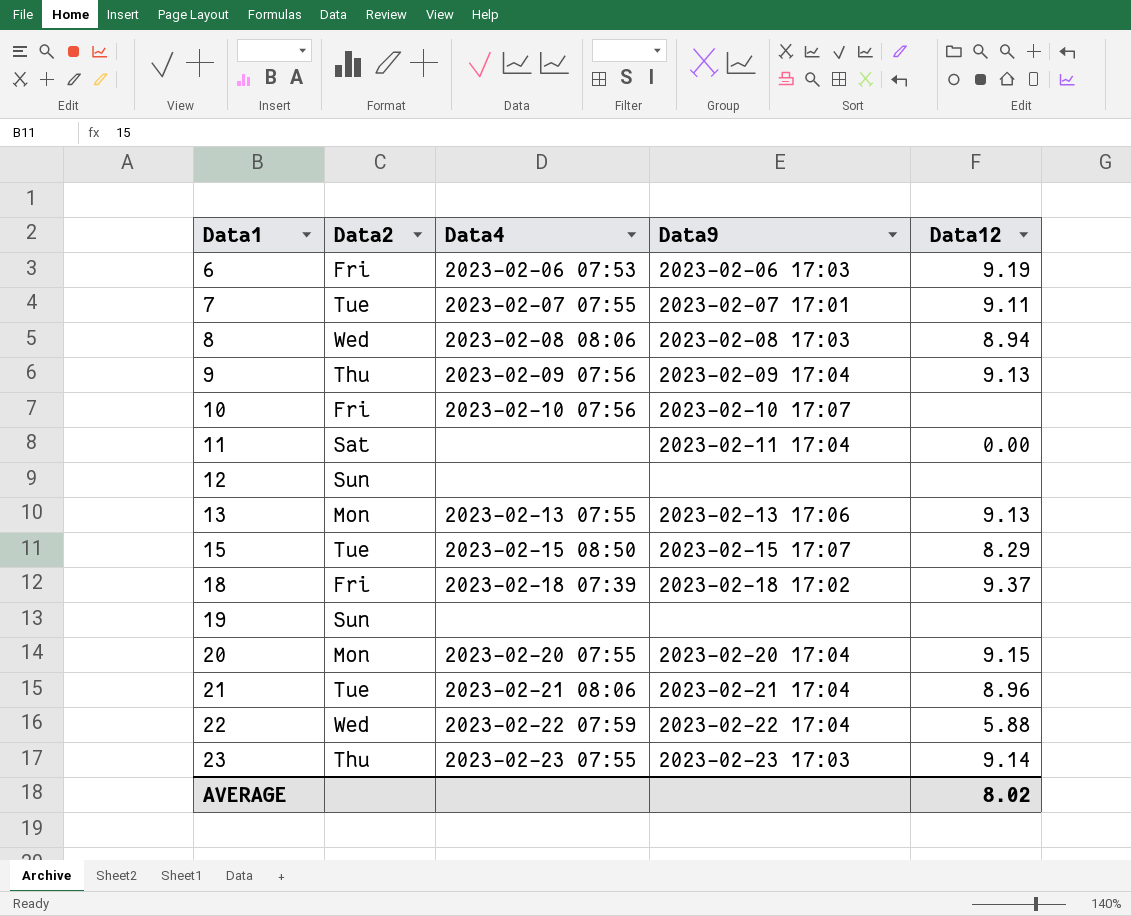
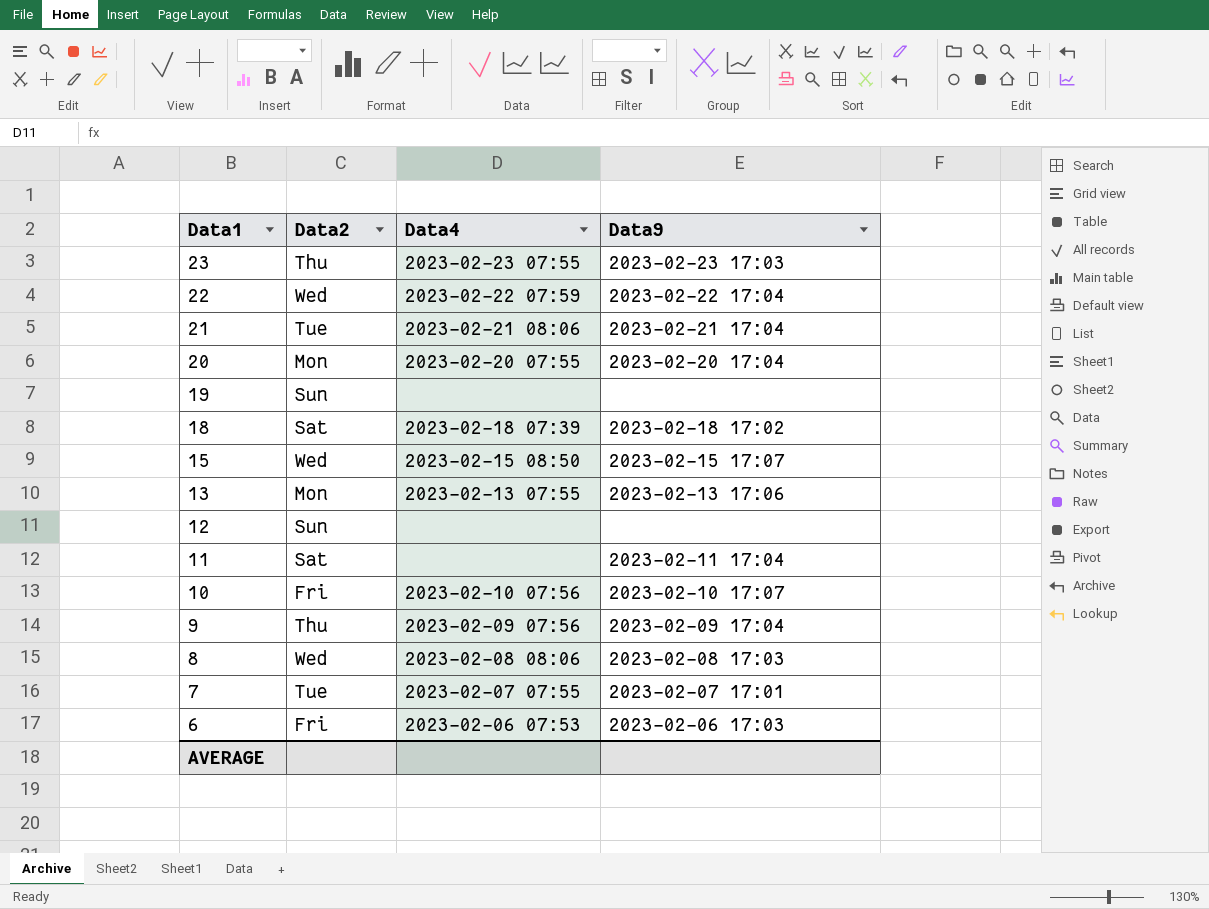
row order: Data1 ascending -> Data1 descending
column Data12 | position: 5 -> none
18 | Data2: Fri -> Sat
15 | Data2: Tue -> Wed

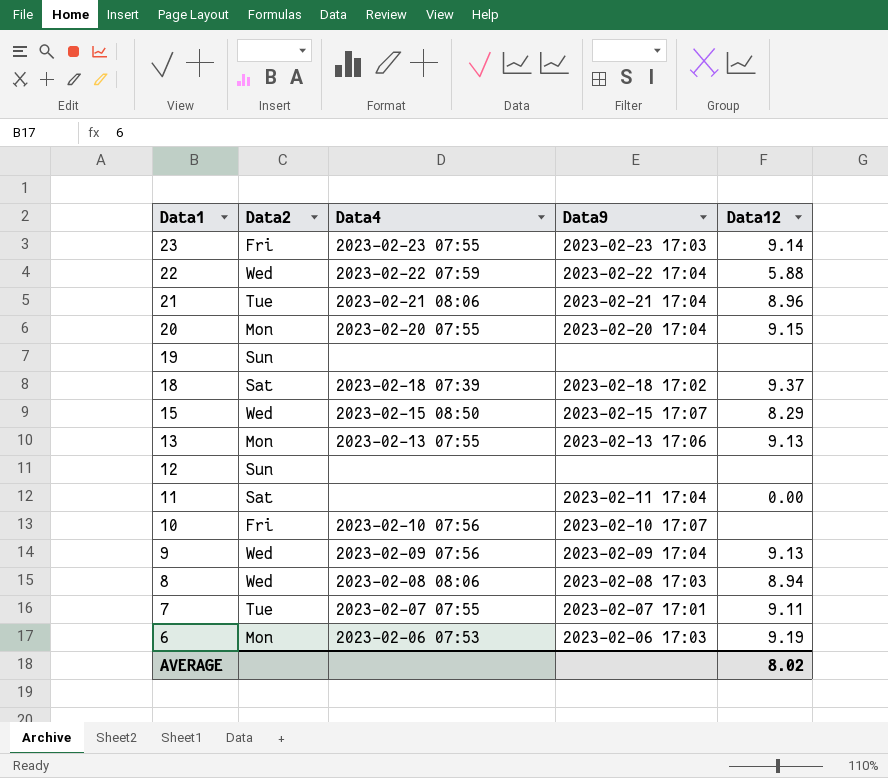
column Data12 | position: none -> 5
23 | Data2: Thu -> Fri
9 | Data2: Thu -> Wed
6 | Data2: Fri -> Mon

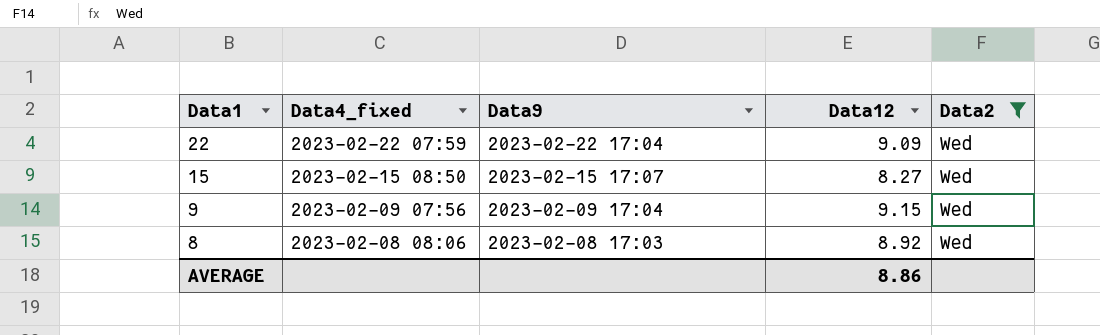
filter: none -> Data2 = Wed
column name: Data4 -> Data4_fixed
column Data2 | position: 2 -> 5
22 | Data12: 5.88 -> 9.09
15 | Data12: 8.29 -> 8.27
9 | Data12: 9.13 -> 9.15
8 | Data12: 8.94 -> 8.92
AVERAGE | Data12: 8.02 -> 8.86

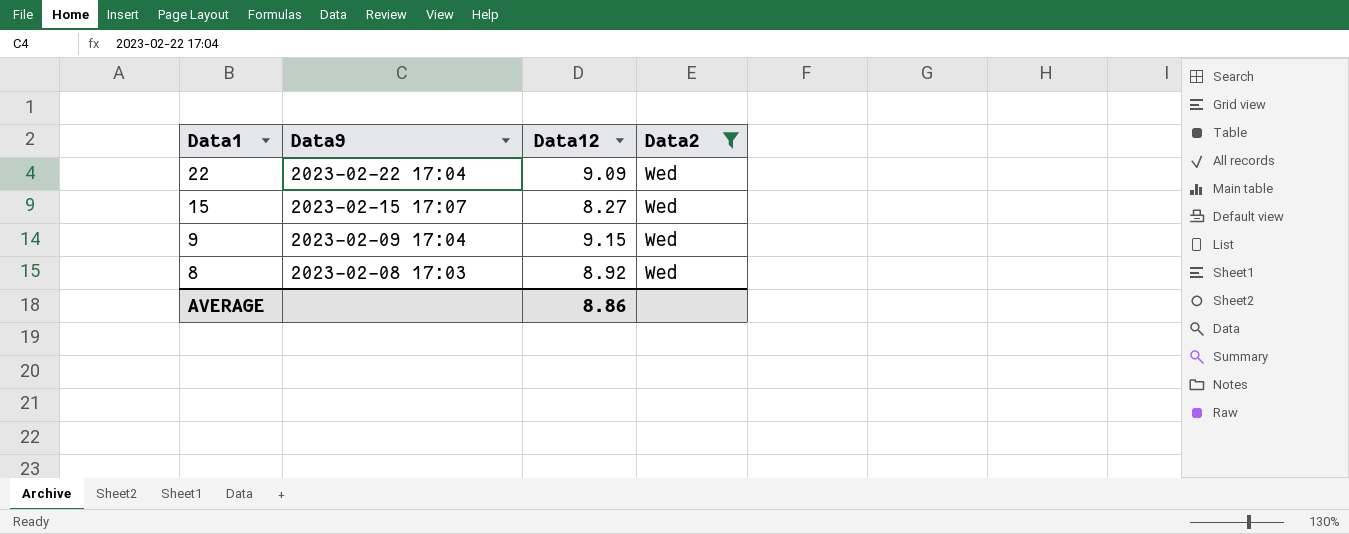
column Data4_fixed | position: 2 -> none

